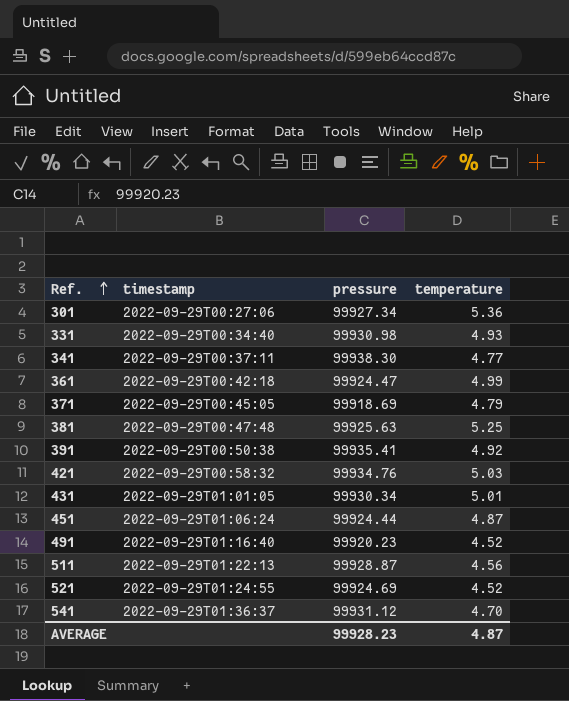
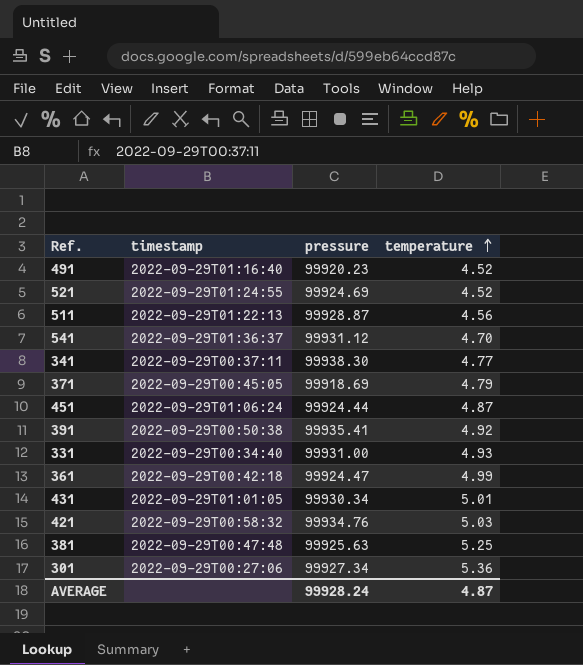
row order: Ref. ascending -> temperature ascending
331 | pressure: 99930.98 -> 99931.00
AVERAGE | pressure: 99928.23 -> 99928.24

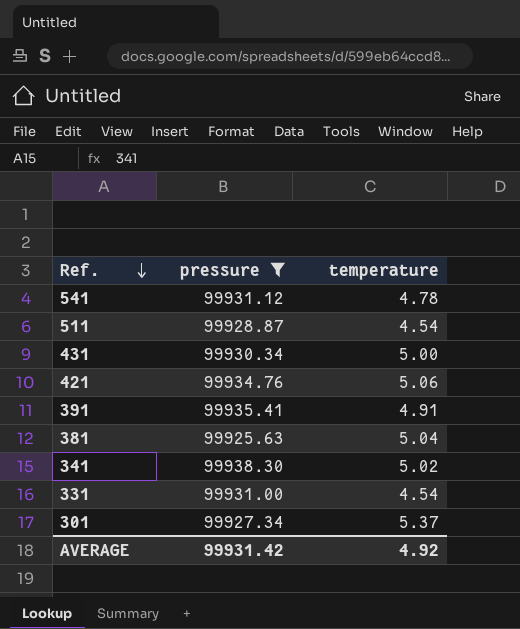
filter: none -> pressure >= 99925.63
row order: temperature ascending -> Ref. descending
column timestamp | position: 2 -> none
541 | temperature: 4.70 -> 4.78
511 | temperature: 4.56 -> 4.54
431 | temperature: 5.01 -> 5.00
421 | temperature: 5.03 -> 5.06
391 | temperature: 4.92 -> 4.91
381 | temperature: 5.25 -> 5.04
341 | temperature: 4.77 -> 5.02
331 | temperature: 4.93 -> 4.54
301 | temperature: 5.36 -> 5.37
AVERAGE | pressure: 99928.24 -> 99931.42
AVERAGE | temperature: 4.87 -> 4.92

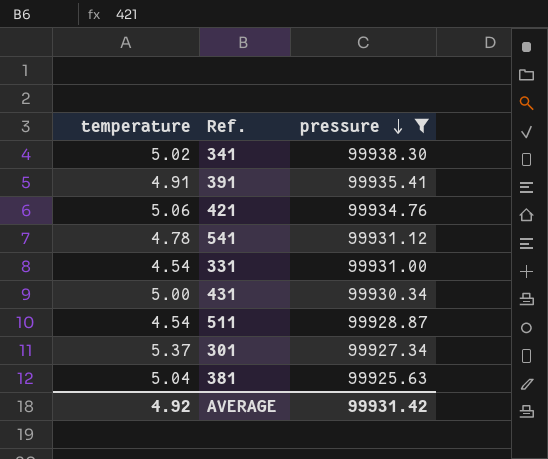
row order: Ref. descending -> pressure descending
column temperature | position: 3 -> 1

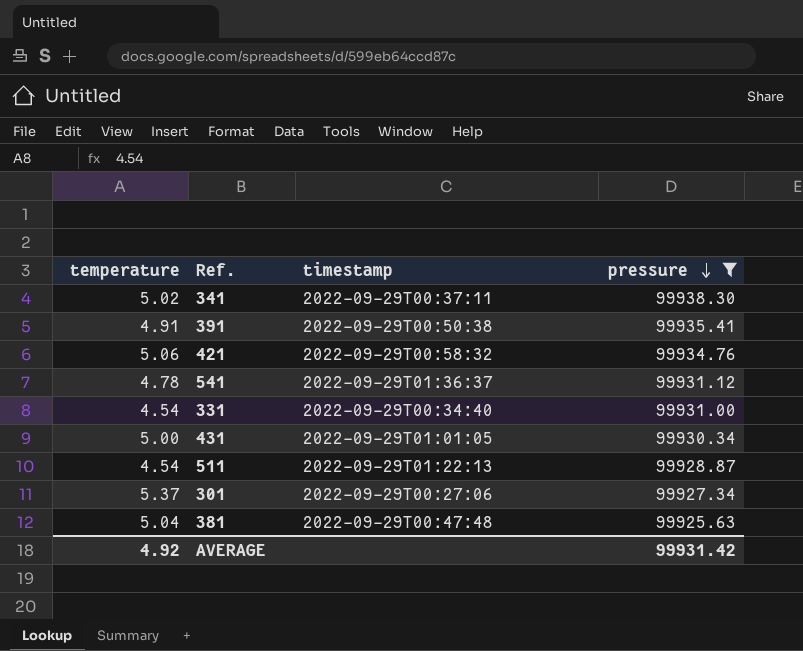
column timestamp | position: none -> 3

